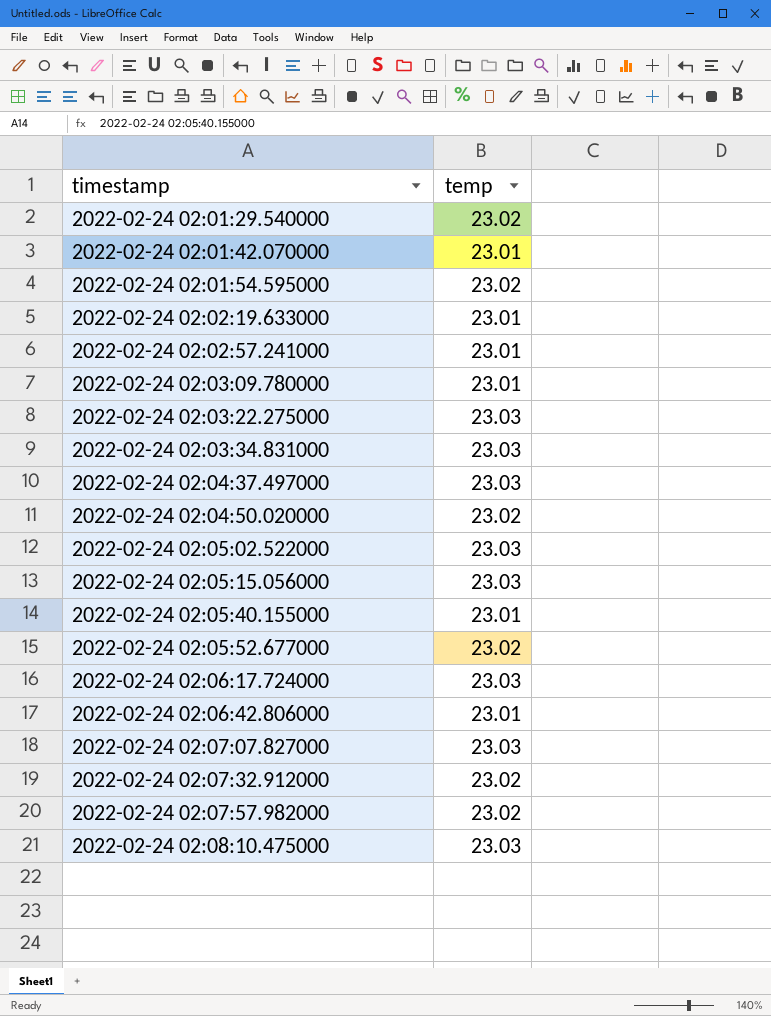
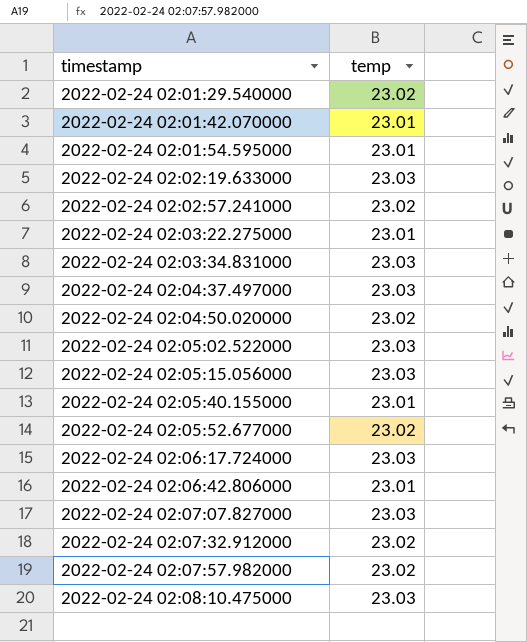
row 2022-02-24 02:03:09.780000: 23.01 -> none
2022-02-24 02:01:54.595000 | temp: 23.02 -> 23.01
2022-02-24 02:02:19.633000 | temp: 23.01 -> 23.03
2022-02-24 02:02:57.241000 | temp: 23.01 -> 23.02
2022-02-24 02:03:22.275000 | temp: 23.03 -> 23.01

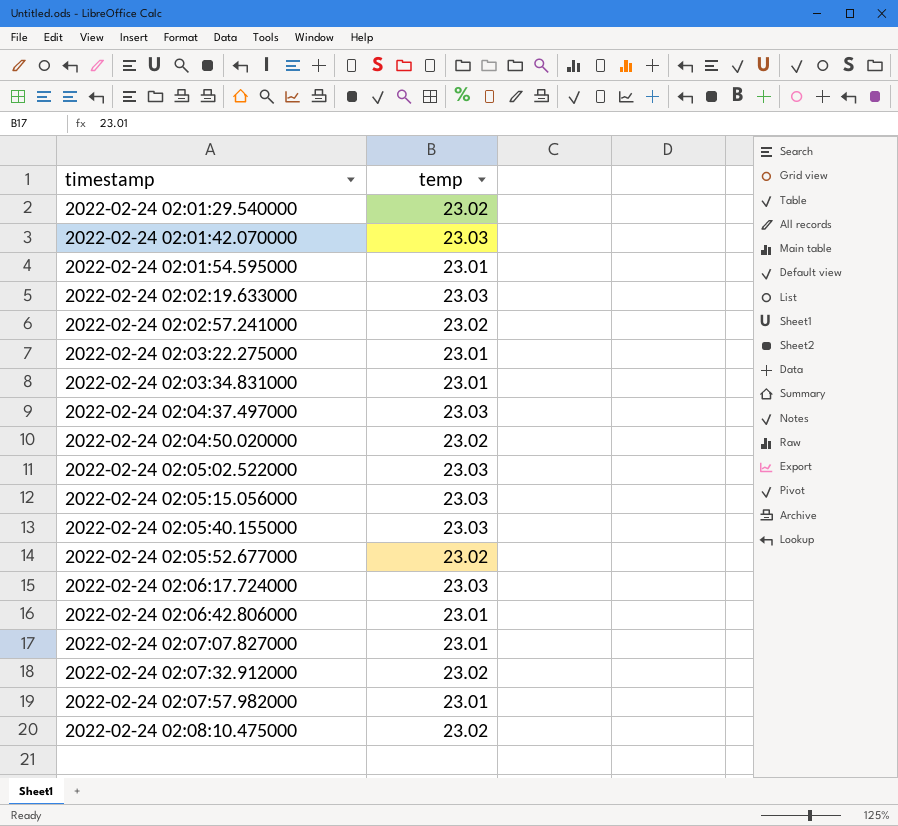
2022-02-24 02:01:42.070000 | temp: 23.01 -> 23.03
2022-02-24 02:03:34.831000 | temp: 23.03 -> 23.01
2022-02-24 02:05:40.155000 | temp: 23.01 -> 23.03
2022-02-24 02:07:07.827000 | temp: 23.03 -> 23.01
2022-02-24 02:07:57.982000 | temp: 23.02 -> 23.01
2022-02-24 02:08:10.475000 | temp: 23.03 -> 23.02

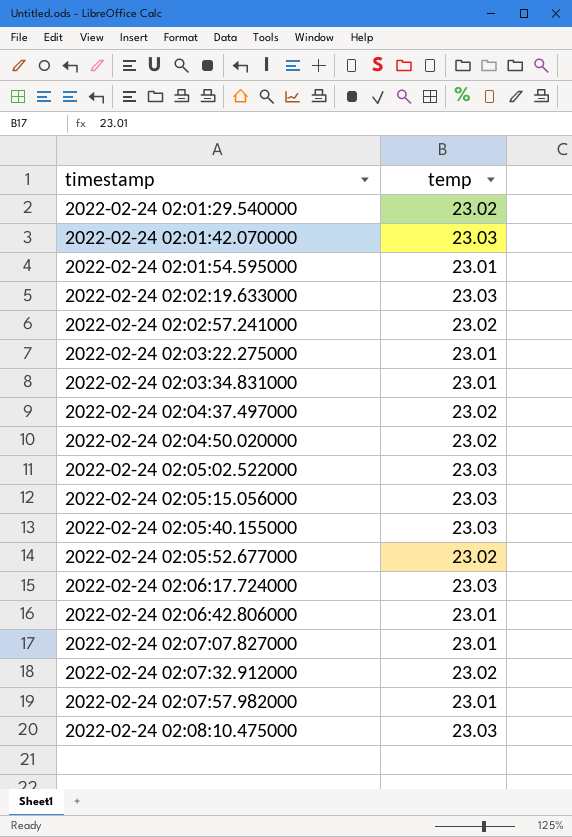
2022-02-24 02:04:37.497000 | temp: 23.03 -> 23.02
2022-02-24 02:08:10.475000 | temp: 23.02 -> 23.03

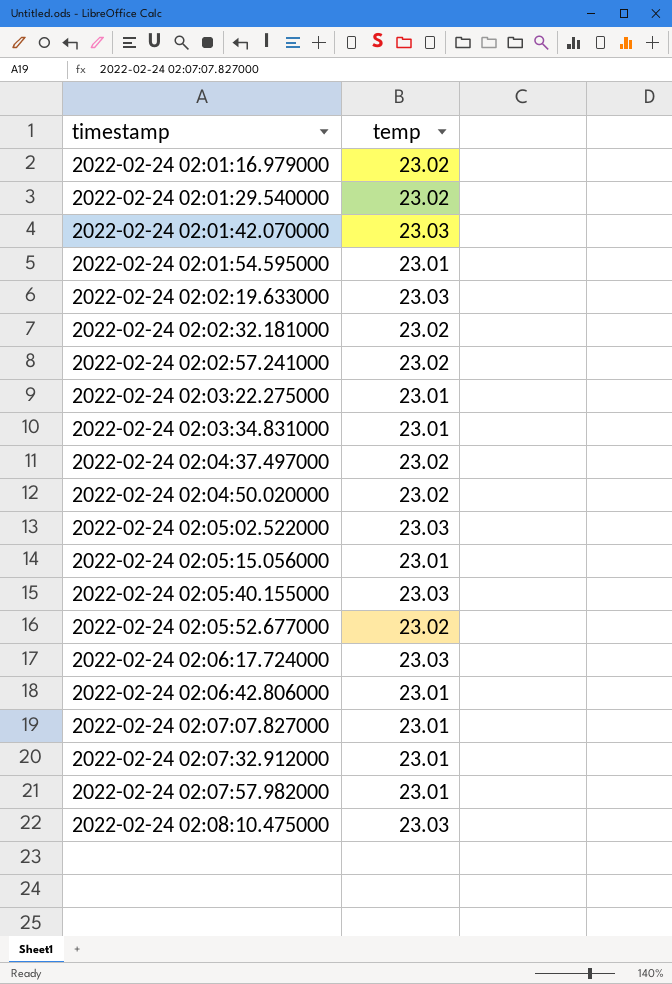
row 2022-02-24 02:01:16.979000: none -> 23.02
row 2022-02-24 02:02:32.181000: none -> 23.02
2022-02-24 02:05:15.056000 | temp: 23.03 -> 23.01
2022-02-24 02:07:32.912000 | temp: 23.02 -> 23.01

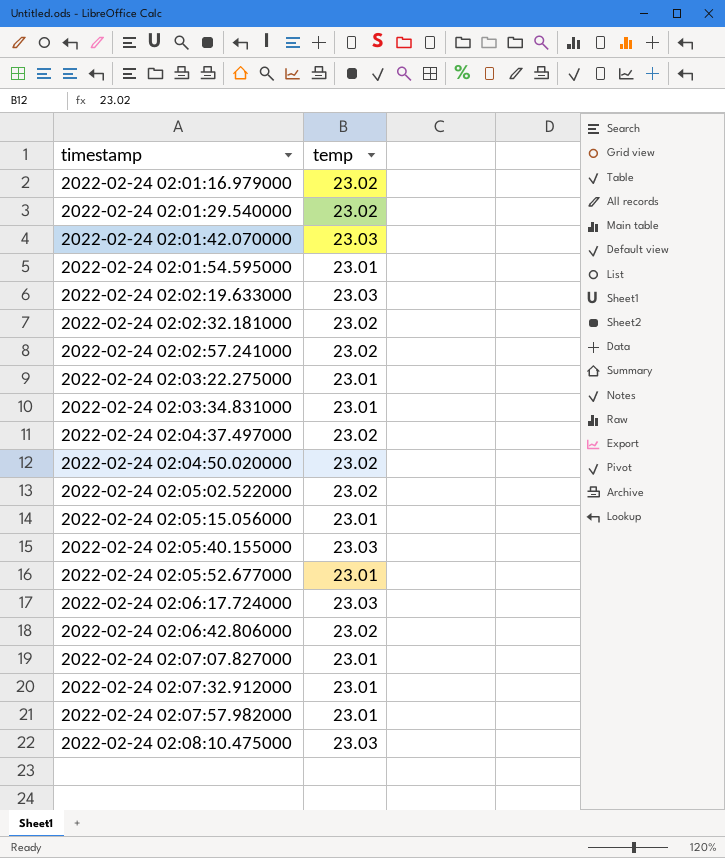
2022-02-24 02:05:02.522000 | temp: 23.03 -> 23.02
2022-02-24 02:05:52.677000 | temp: 23.02 -> 23.01
2022-02-24 02:06:42.806000 | temp: 23.01 -> 23.02

